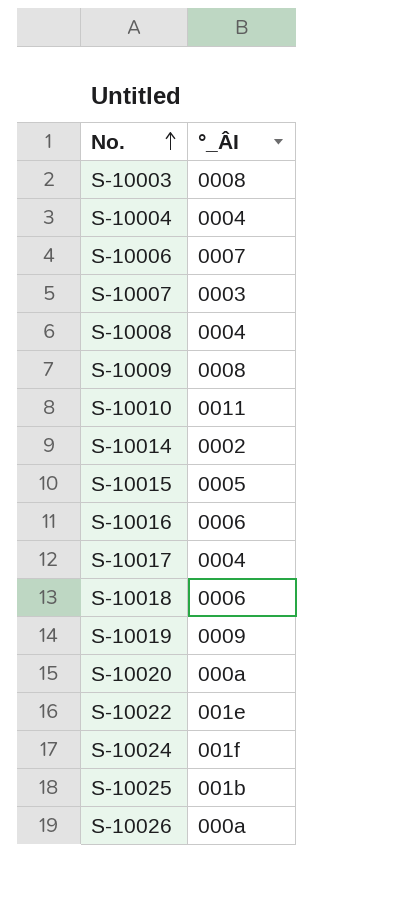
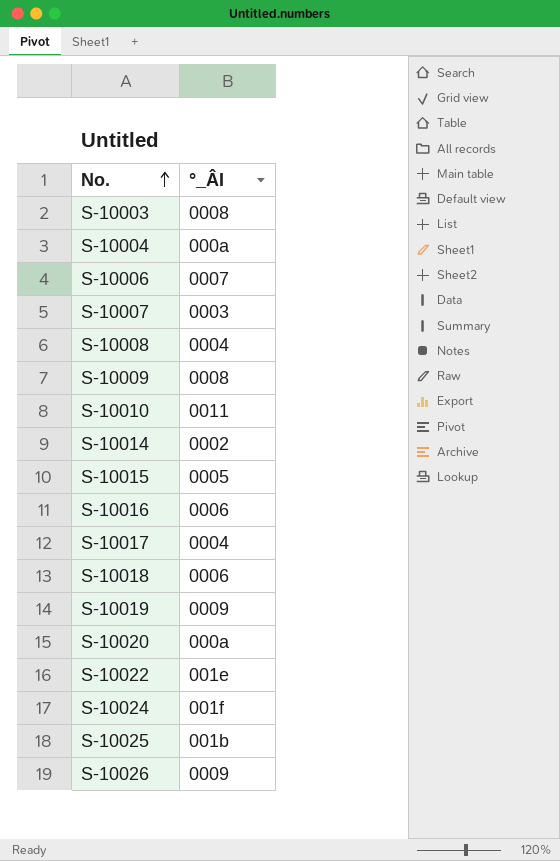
S-10004 | °_ÂI: 0004 -> 000a
S-10026 | °_ÂI: 000a -> 0009

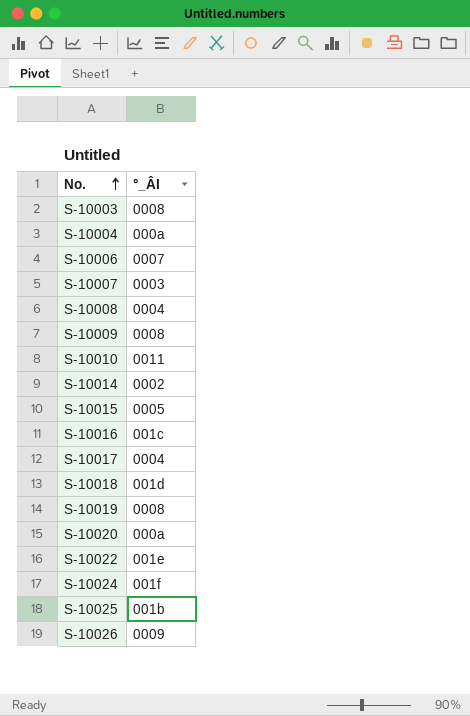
S-10016 | °_ÂI: 0006 -> 001c
S-10018 | °_ÂI: 0006 -> 001d
S-10019 | °_ÂI: 0009 -> 0008

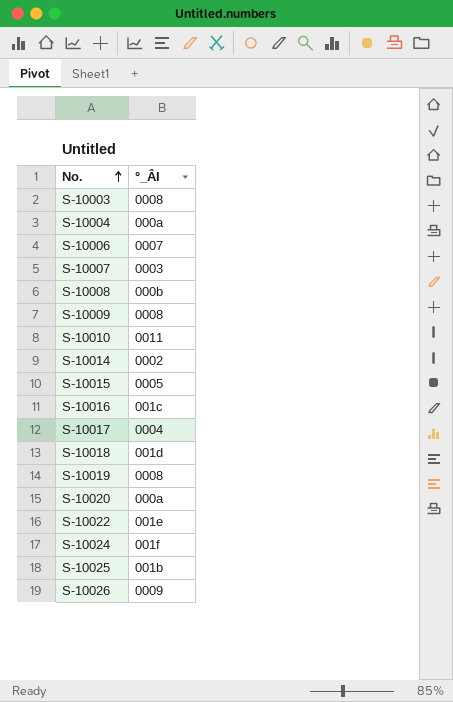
S-10008 | °_ÂI: 0004 -> 000b

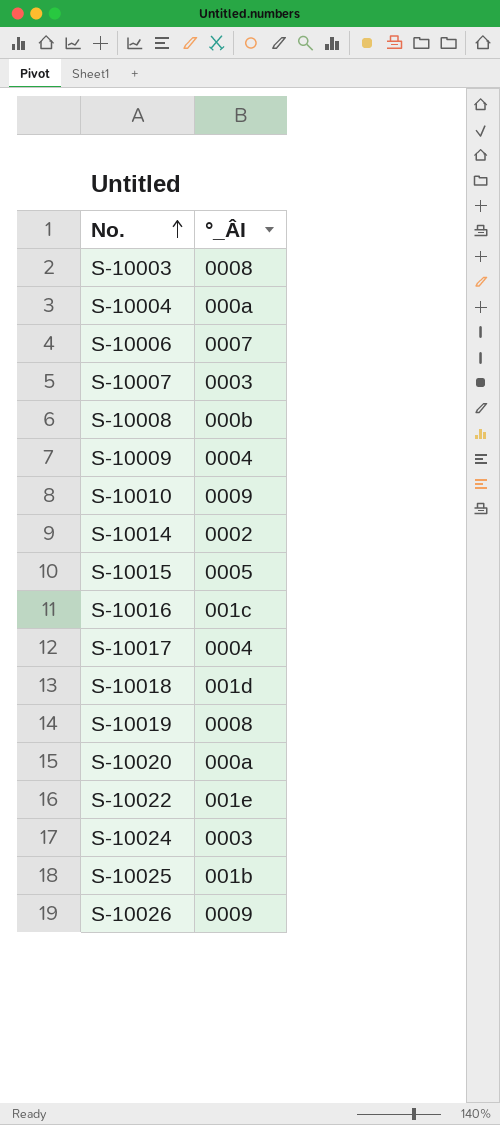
S-10009 | °_ÂI: 0008 -> 0004
S-10010 | °_ÂI: 0011 -> 0009
S-10024 | °_ÂI: 001f -> 0003

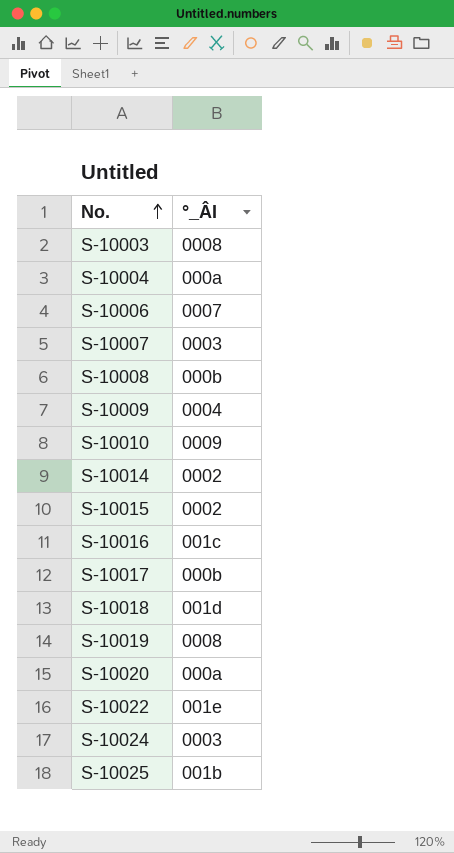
row S-10026: 0009 -> none
S-10015 | °_ÂI: 0005 -> 0002
S-10017 | °_ÂI: 0004 -> 000b

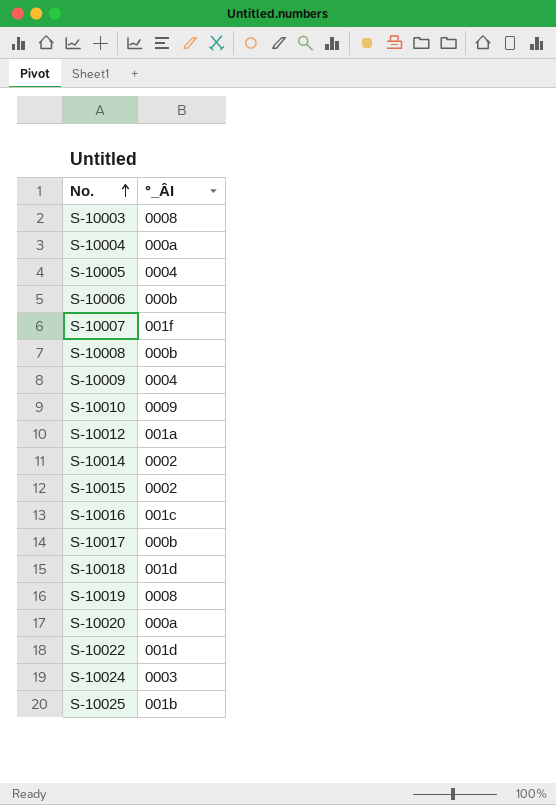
row S-10005: none -> 0004
S-10006 | °_ÂI: 0007 -> 000b
S-10007 | °_ÂI: 0003 -> 001f
row S-10012: none -> 001a
S-10022 | °_ÂI: 001e -> 001d

